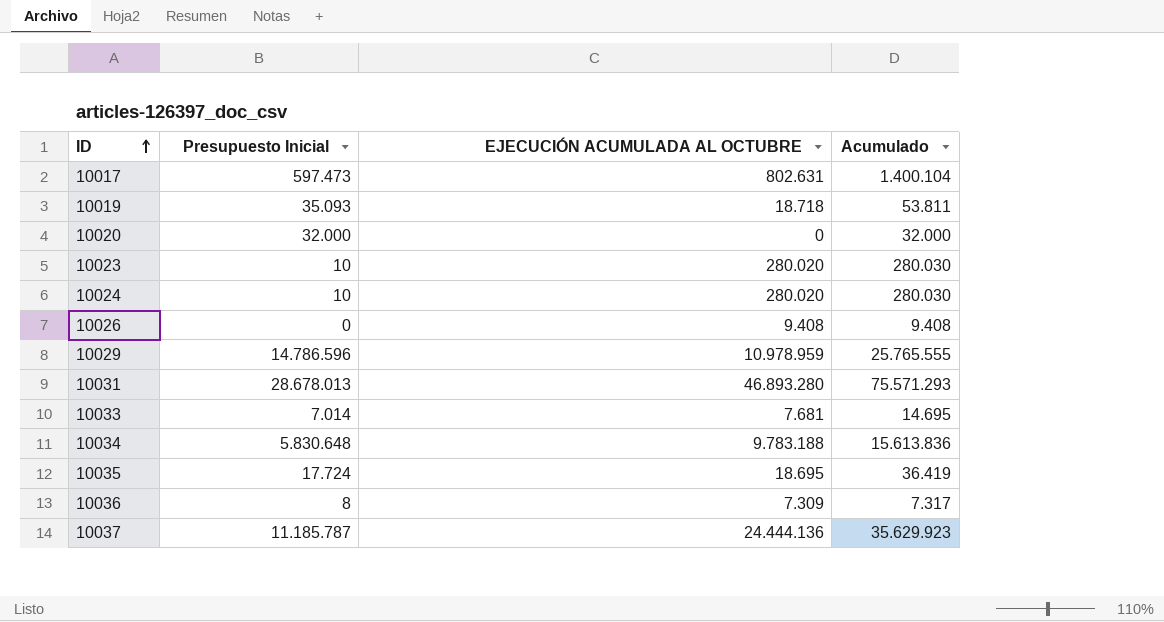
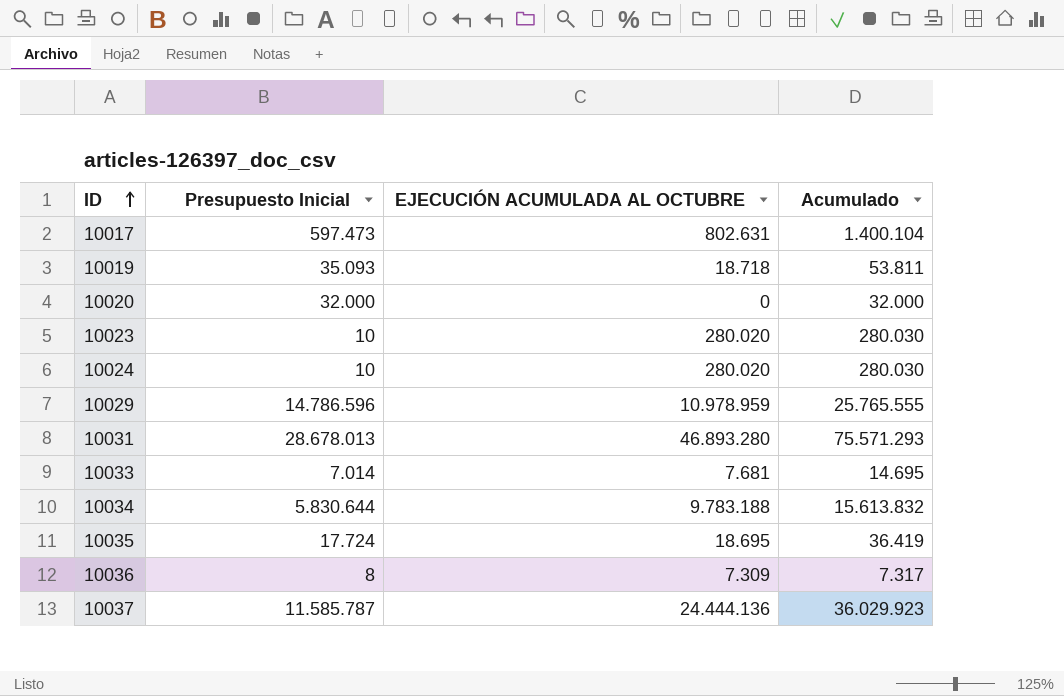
row 10026: 0 | 9.408 | 9.408 -> none
10034 | Presupuesto Inicial: 5.830.648 -> 5.830.644
10034 | Acumulado: 15.613.836 -> 15.613.832
10037 | Presupuesto Inicial: 11.185.787 -> 11.585.787
10037 | Acumulado: 35.629.923 -> 36.029.923

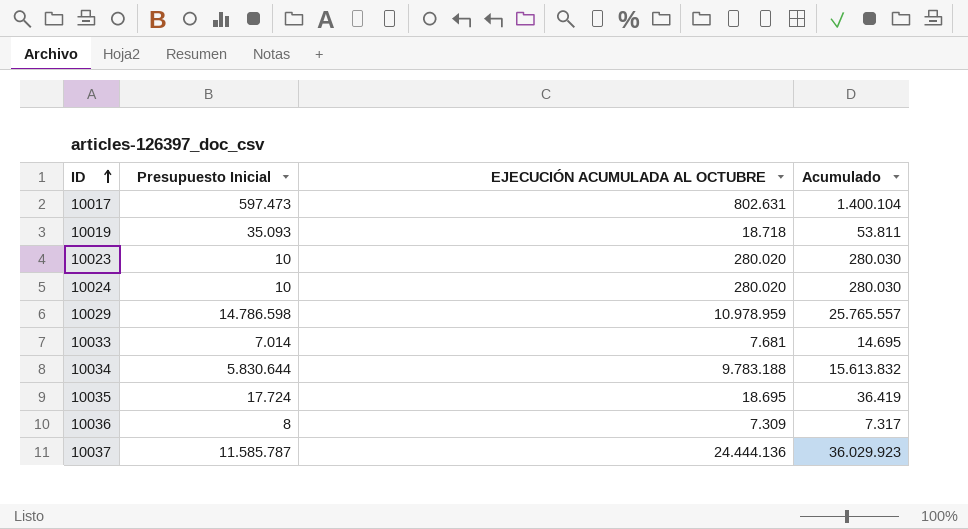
row 10020: 32.000 | 0 | 32.000 -> none
row 10031: 28.678.013 | 46.893.280 | 75.571.293 -> none
10029 | Presupuesto Inicial: 14.786.596 -> 14.786.598
10029 | Acumulado: 25.765.555 -> 25.765.557

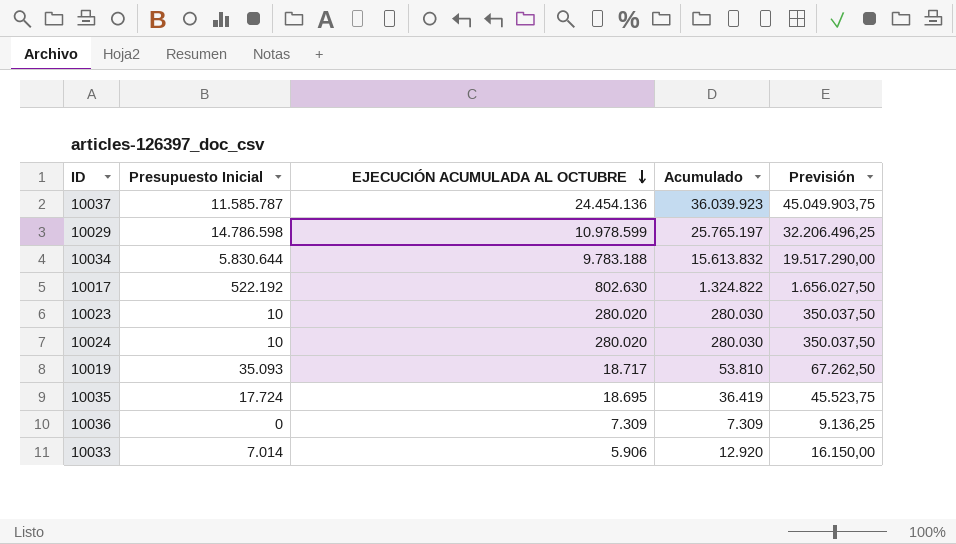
row order: ID ascending -> EJECUCIÓN ACUMULADA AL OCTUBRE descending
column Previsión | formula: none -> [Acumulado] * 1,25
10037 | EJECUCIÓN ACUMULADA AL OCTUBRE: 24.444.136 -> 24.454.136
10037 | Acumulado: 36.029.923 -> 36.039.923
10029 | EJECUCIÓN ACUMULADA AL OCTUBRE: 10.978.959 -> 10.978.599
10029 | Acumulado: 25.765.557 -> 25.765.197
10017 | Presupuesto Inicial: 597.473 -> 522.192
10017 | EJECUCIÓN ACUMULADA AL OCTUBRE: 802.631 -> 802.630
10017 | Acumulado: 1.400.104 -> 1.324.822
10019 | EJECUCIÓN ACUMULADA AL OCTUBRE: 18.718 -> 18.717
10019 | Acumulado: 53.811 -> 53.810
10036 | Presupuesto Inicial: 8 -> 0
10036 | Acumulado: 7.317 -> 7.309
10033 | EJECUCIÓN ACUMULADA AL OCTUBRE: 7.681 -> 5.906
10033 | Acumulado: 14.695 -> 12.920

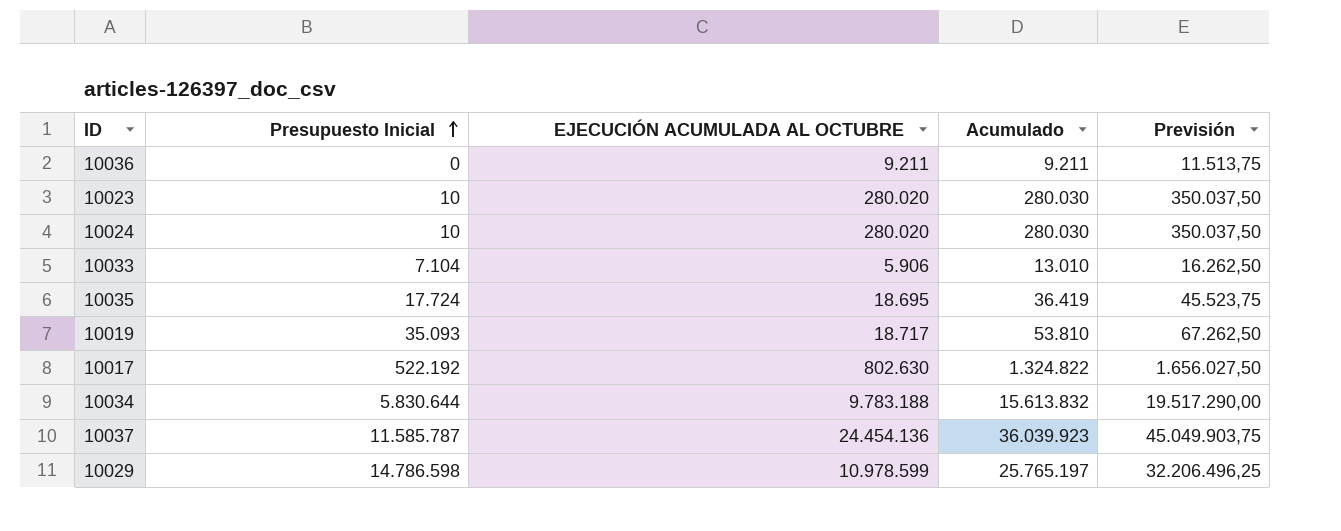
row order: EJECUCIÓN ACUMULADA AL OCTUBRE descending -> Presupuesto Inicial ascending
10036 | EJECUCIÓN ACUMULADA AL OCTUBRE: 7.309 -> 9.211
10036 | Acumulado: 7.309 -> 9.211
10036 | Previsión: 9.136,25 -> 11.513,75
10033 | Presupuesto Inicial: 7.014 -> 7.104
10033 | Acumulado: 12.920 -> 13.010
10033 | Previsión: 16.150,00 -> 16.262,50

